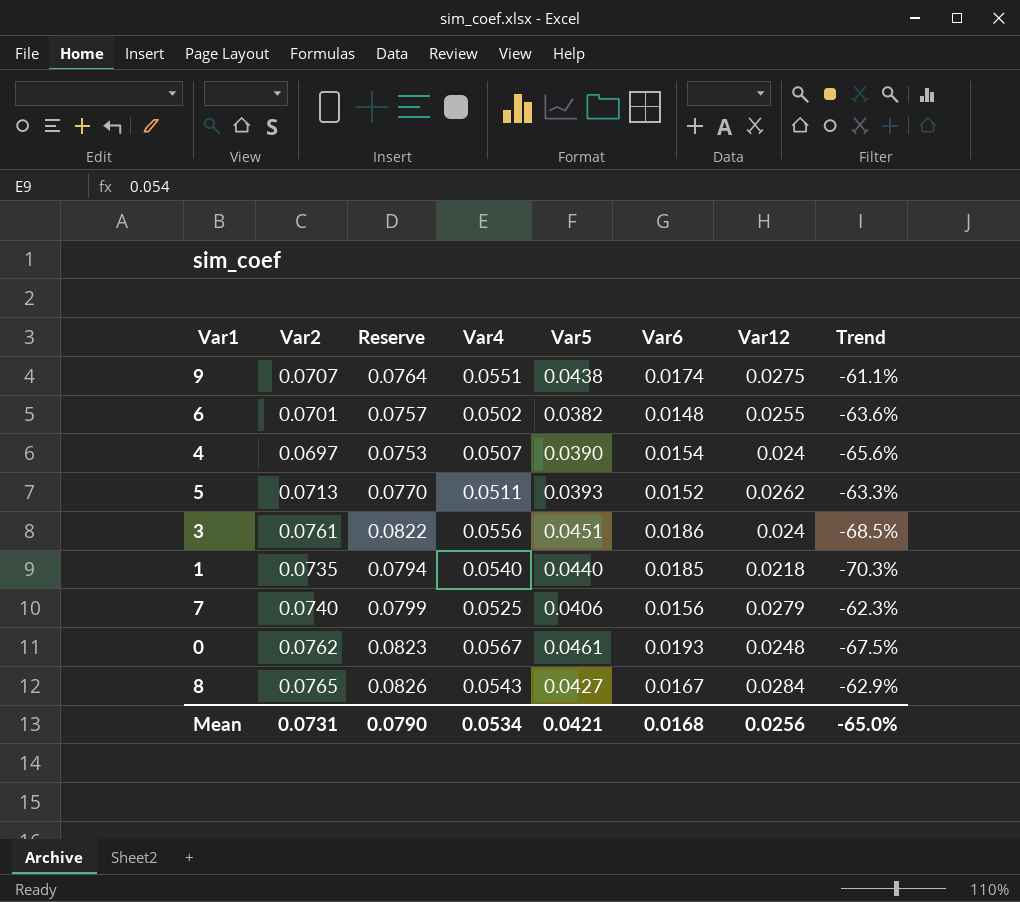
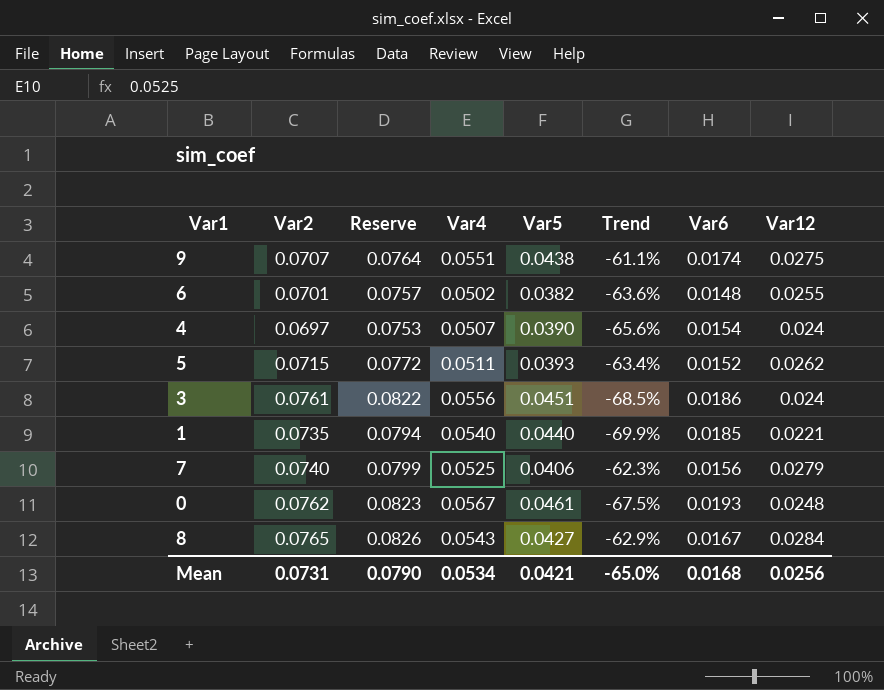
column Trend | position: 8 -> 6
5 | Var2: 0.0713 -> 0.0715
5 | Reserve: 0.0770 -> 0.0772
5 | Trend: -63.3% -> -63.4%
1 | Trend: -70.3% -> -69.9%
1 | Var12: 0.0218 -> 0.0221

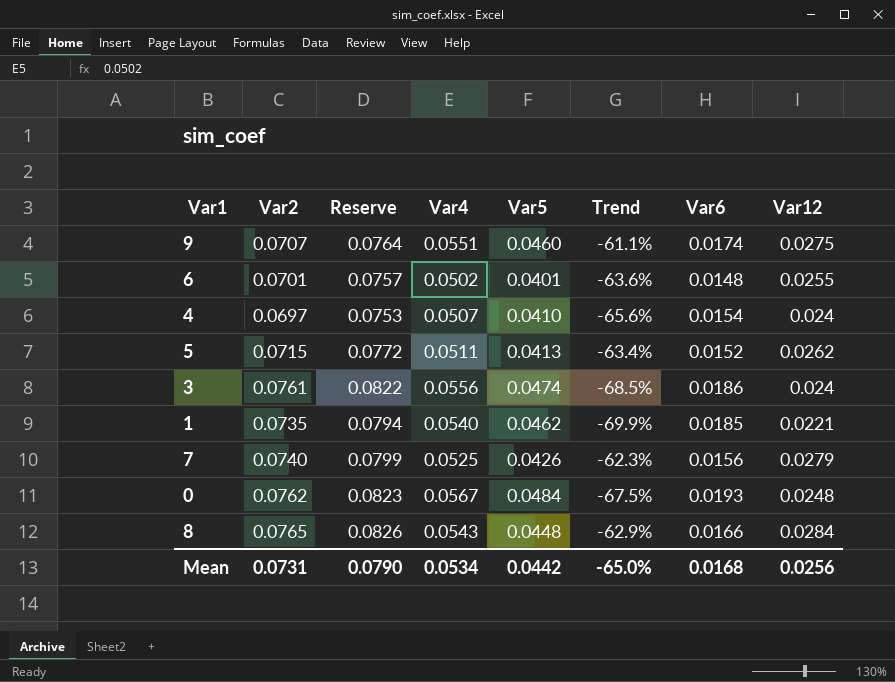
9 | Var5: 0.0438 -> 0.0460
6 | Var5: 0.0382 -> 0.0401
4 | Var5: 0.0390 -> 0.0410
5 | Var5: 0.0393 -> 0.0413
3 | Var5: 0.0451 -> 0.0474
1 | Var5: 0.0440 -> 0.0462
7 | Var5: 0.0406 -> 0.0426
0 | Var5: 0.0461 -> 0.0484
8 | Var5: 0.0427 -> 0.0448
8 | Var6: 0.0167 -> 0.0166
Mean | Var5: 0.0421 -> 0.0442

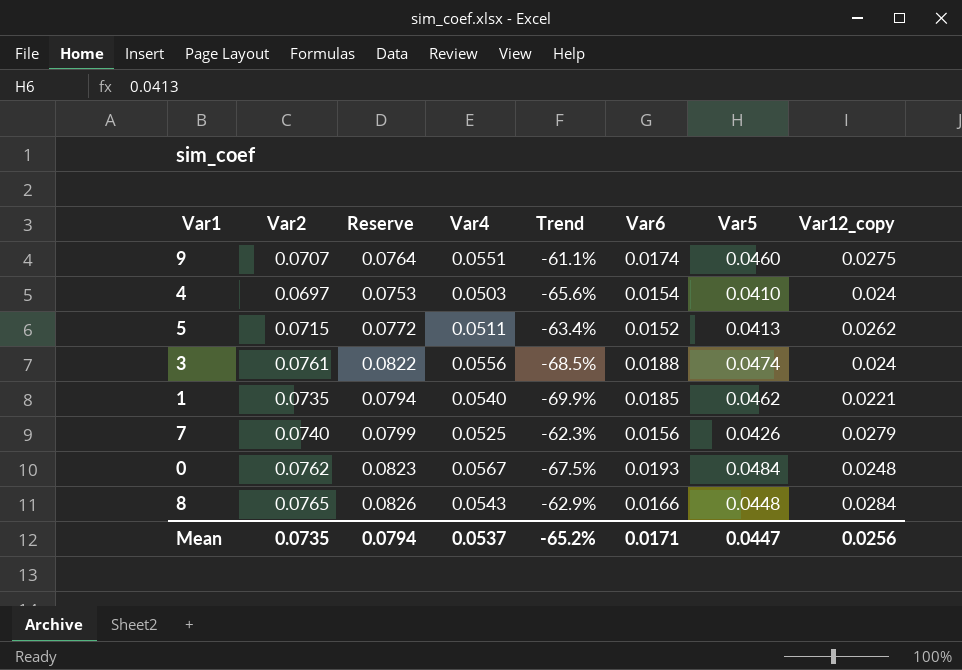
column Var5 | position: 5 -> 7
column name: Var12 -> Var12_copy
row 6: 0.0701 | 0.0757 | 0.0502 | 0.0401 | -63.6% | 0.0148 | 0.0255 -> none
4 | Var4: 0.0507 -> 0.0503
3 | Var6: 0.0186 -> 0.0188
Mean | Var2: 0.0731 -> 0.0735
Mean | Reserve: 0.0790 -> 0.0794
Mean | Var4: 0.0534 -> 0.0537
Mean | Trend: -65.0% -> -65.2%
Mean | Var6: 0.0168 -> 0.0171
Mean | Var5: 0.0442 -> 0.0447

